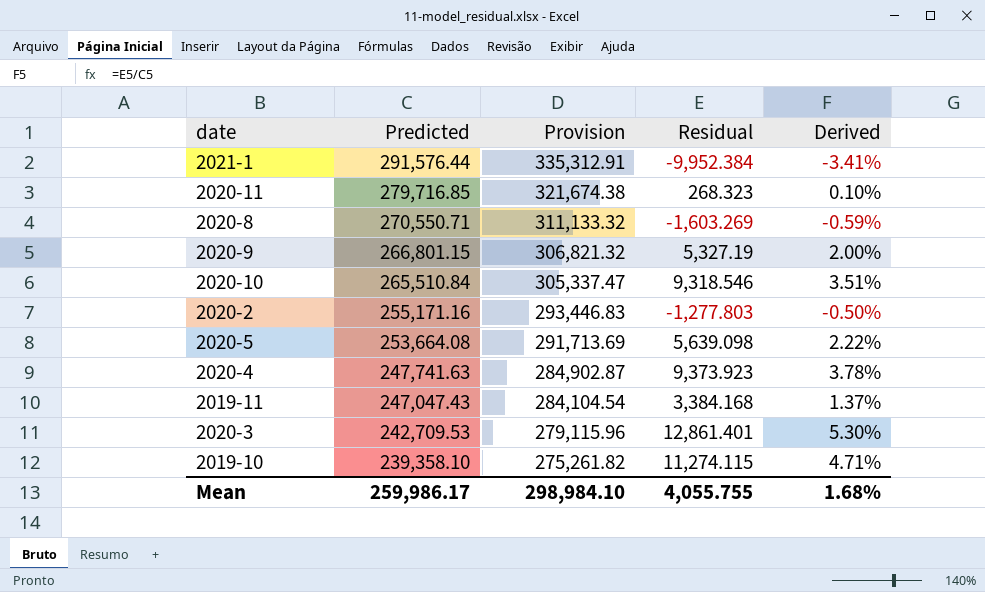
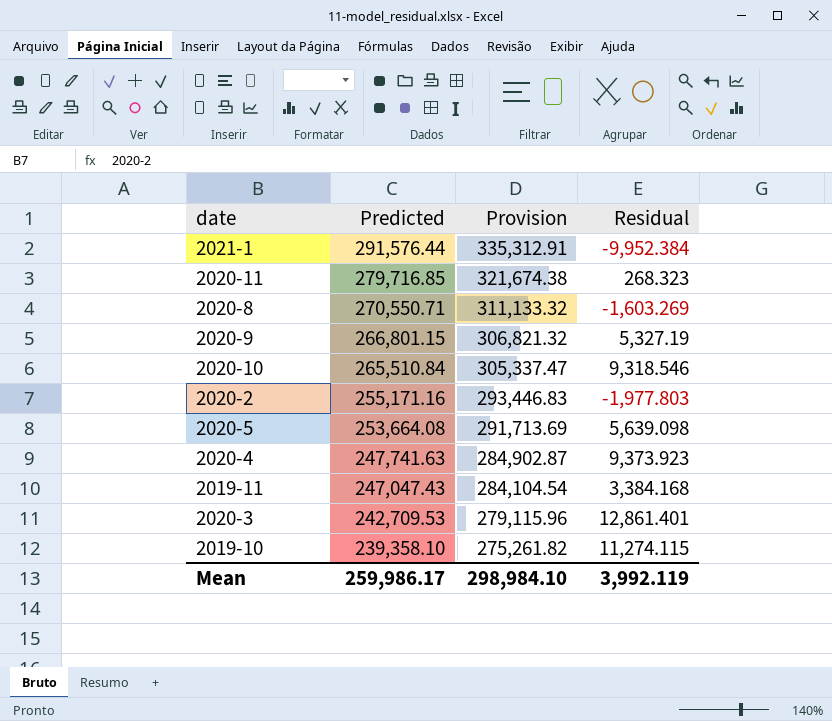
column Derived | formula: [Residual] / [Predicted] -> none
2020-2 | Residual: -1,277.803 -> -1,977.803
Mean | Residual: 4,055.755 -> 3,992.119

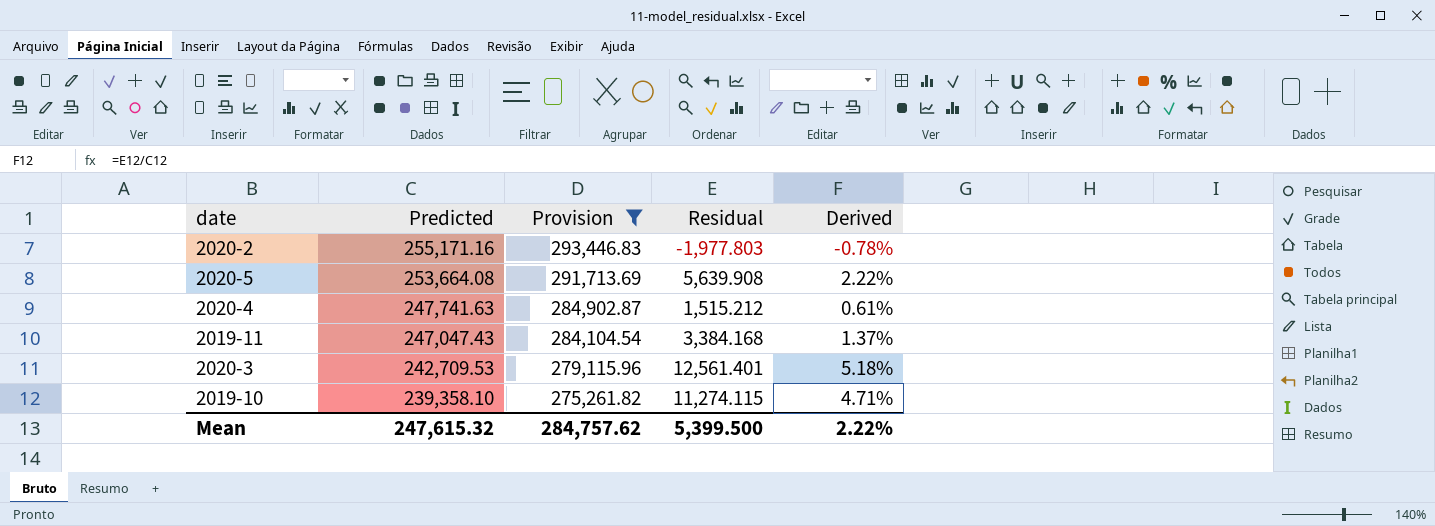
filter: none -> Provision <= 293,446.83
column Derived | formula: none -> [Residual] / [Predicted]
2020-5 | Residual: 5,639.098 -> 5,639.908
2020-4 | Residual: 9,373.923 -> 1,515.212
2020-3 | Residual: 12,861.401 -> 12,561.401
Mean | Predicted: 259,986.17 -> 247,615.32
Mean | Provision: 298,984.10 -> 284,757.62
Mean | Residual: 3,992.119 -> 5,399.500

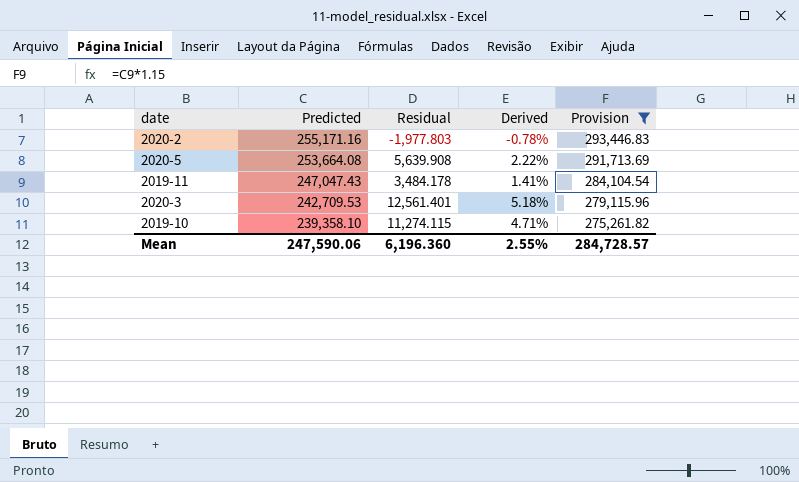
column Provision | position: 3 -> 5
row 2020-4: 247,741.63 | 284,902.87 | 1,515.212 | 0.61% -> none
2019-11 | Residual: 3,384.168 -> 3,484.178
2019-11 | Derived: 1.37% -> 1.41%
Mean | Predicted: 247,615.32 -> 247,590.06
Mean | Residual: 5,399.500 -> 6,196.360
Mean | Derived: 2.22% -> 2.55%
Mean | Provision: 284,757.62 -> 284,728.57

